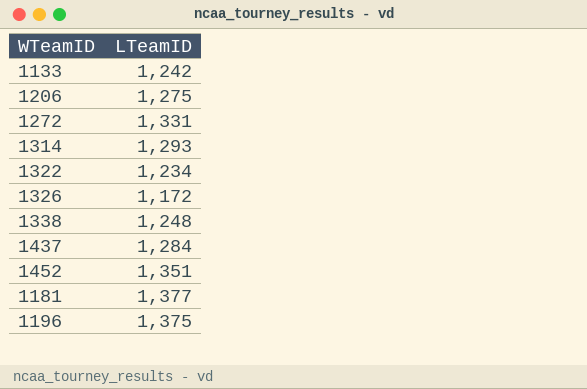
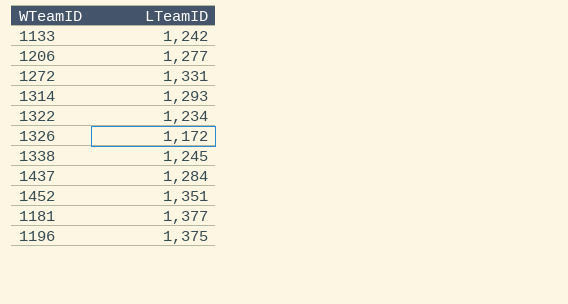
1206 | LTeamID: 1,275 -> 1,277
1338 | LTeamID: 1,248 -> 1,245

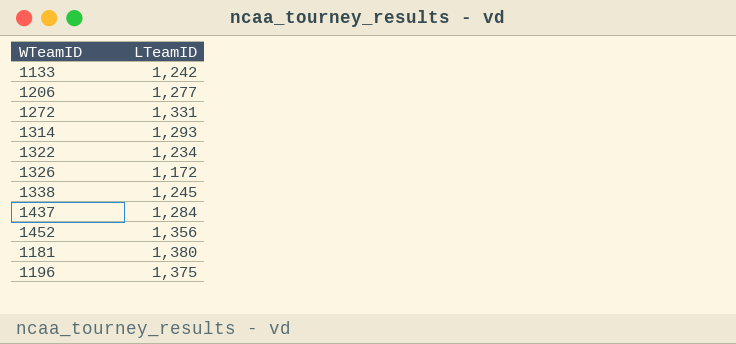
1452 | LTeamID: 1,351 -> 1,356
1181 | LTeamID: 1,377 -> 1,380

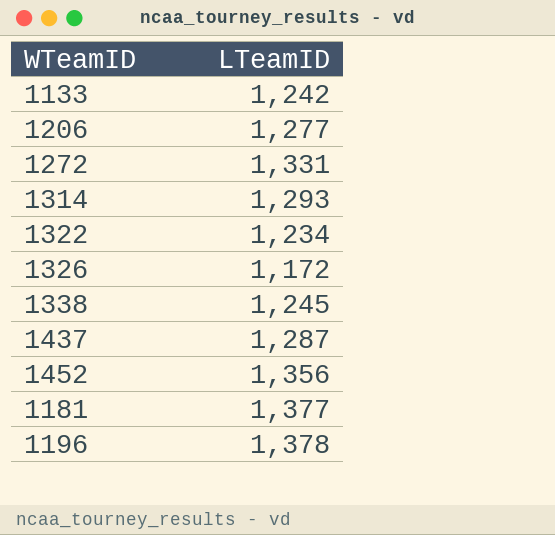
1437 | LTeamID: 1,284 -> 1,287
1181 | LTeamID: 1,380 -> 1,377
1196 | LTeamID: 1,375 -> 1,378

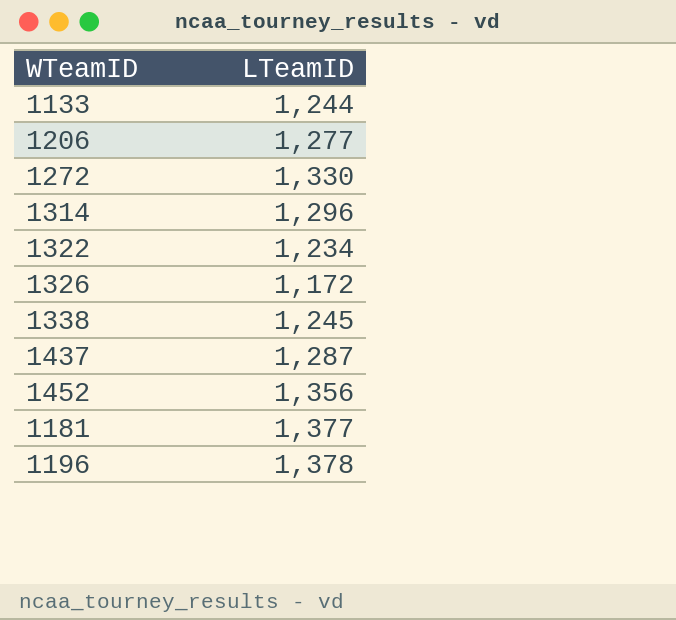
1133 | LTeamID: 1,242 -> 1,244
1272 | LTeamID: 1,331 -> 1,330
1314 | LTeamID: 1,293 -> 1,296

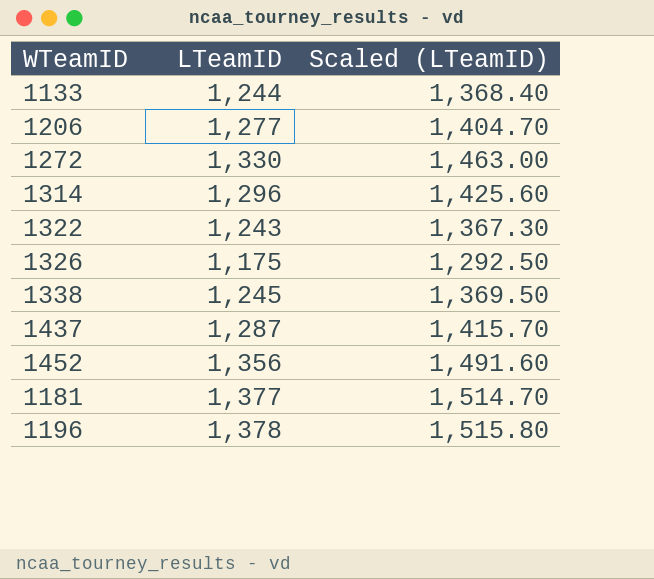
column Scaled (LTeamID) | formula: none -> [LTeamID] * 1.1
1322 | LTeamID: 1,234 -> 1,243
1326 | LTeamID: 1,172 -> 1,175

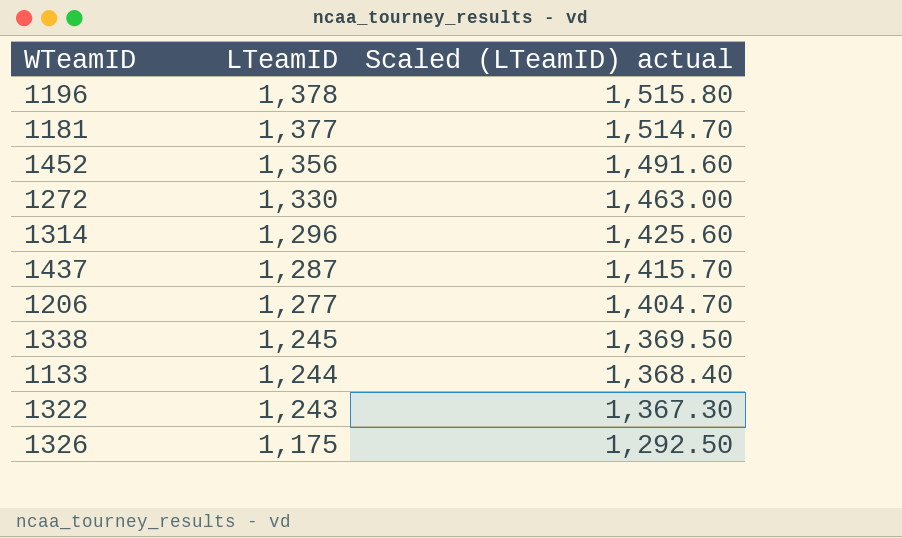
row order: none -> LTeamID descending
column name: Scaled (LTeamID) -> Scaled (LTeamID) actual

